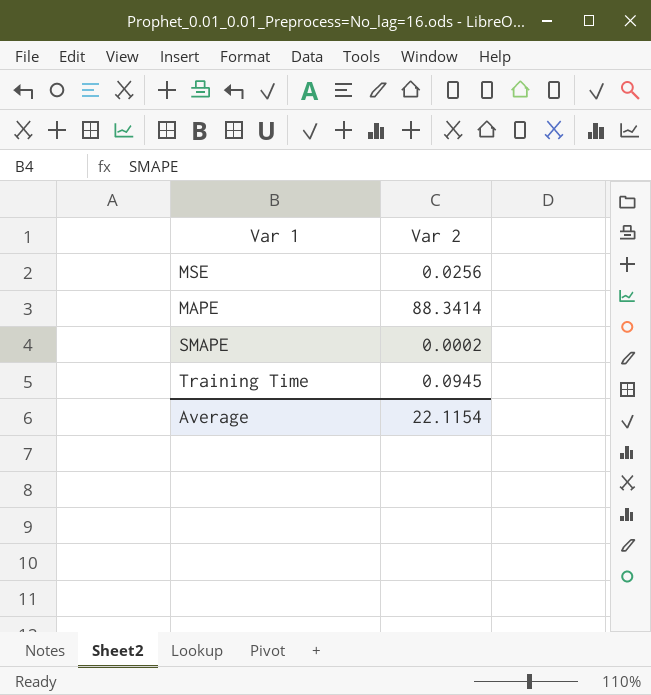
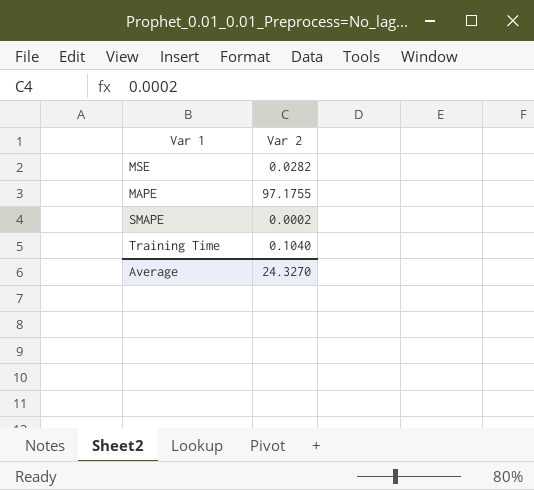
MSE | Var 2: 0.0256 -> 0.0282
MAPE | Var 2: 88.3414 -> 97.1755
Training Time | Var 2: 0.0945 -> 0.1040
Average | Var 2: 22.1154 -> 24.3270

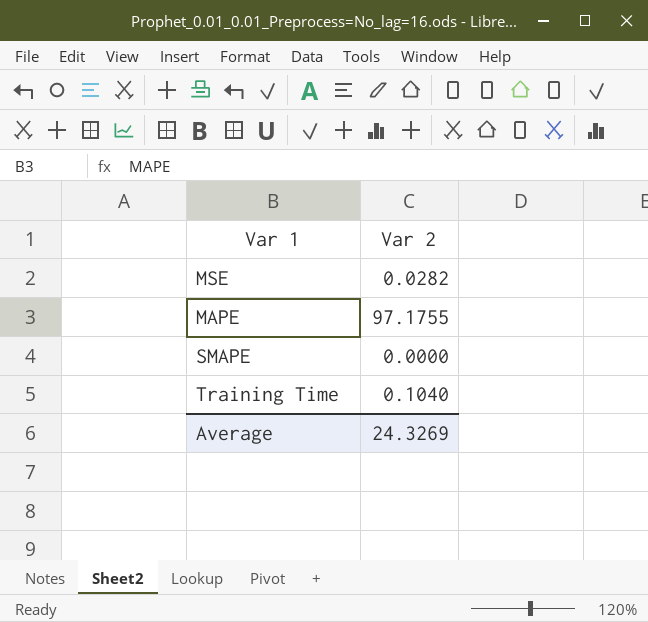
SMAPE | Var 2: 0.0002 -> 0.0000
Average | Var 2: 24.3270 -> 24.3269

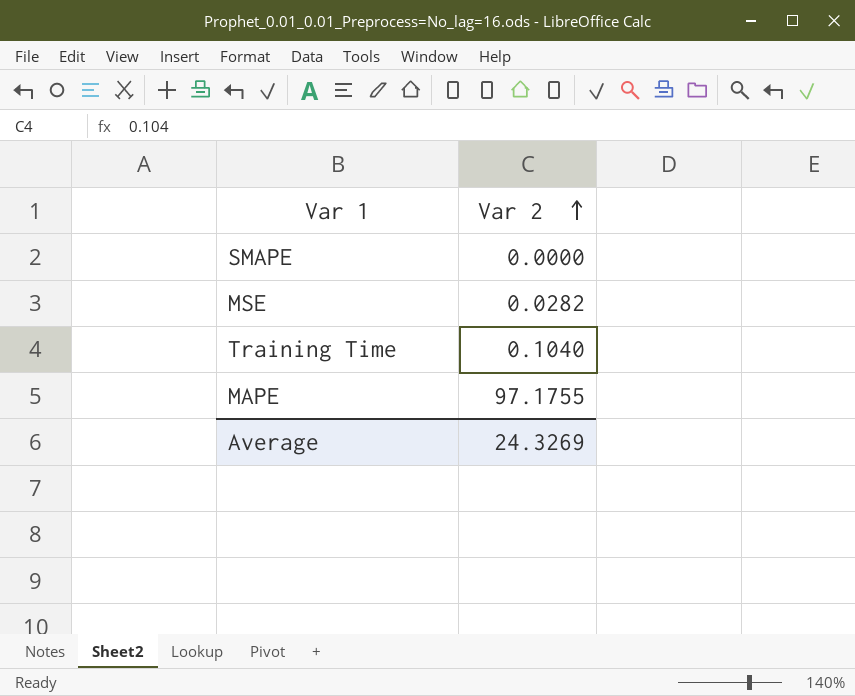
row order: none -> Var 2 ascending

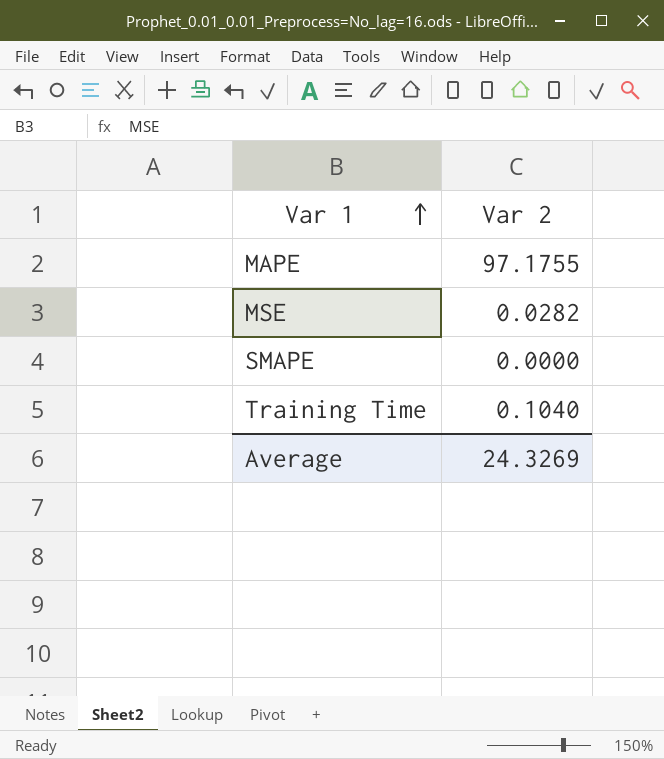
row order: Var 2 ascending -> Var 1 ascending

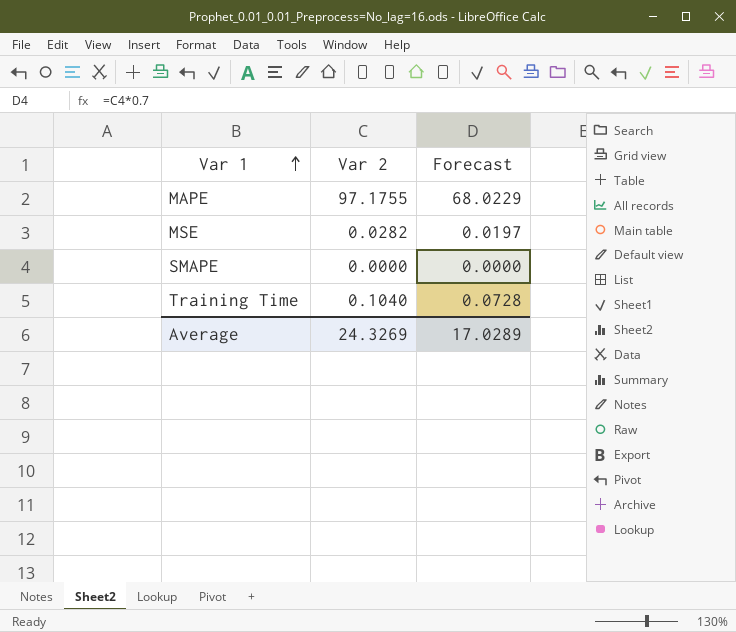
column Forecast | formula: none -> [Var 2] * 0.7

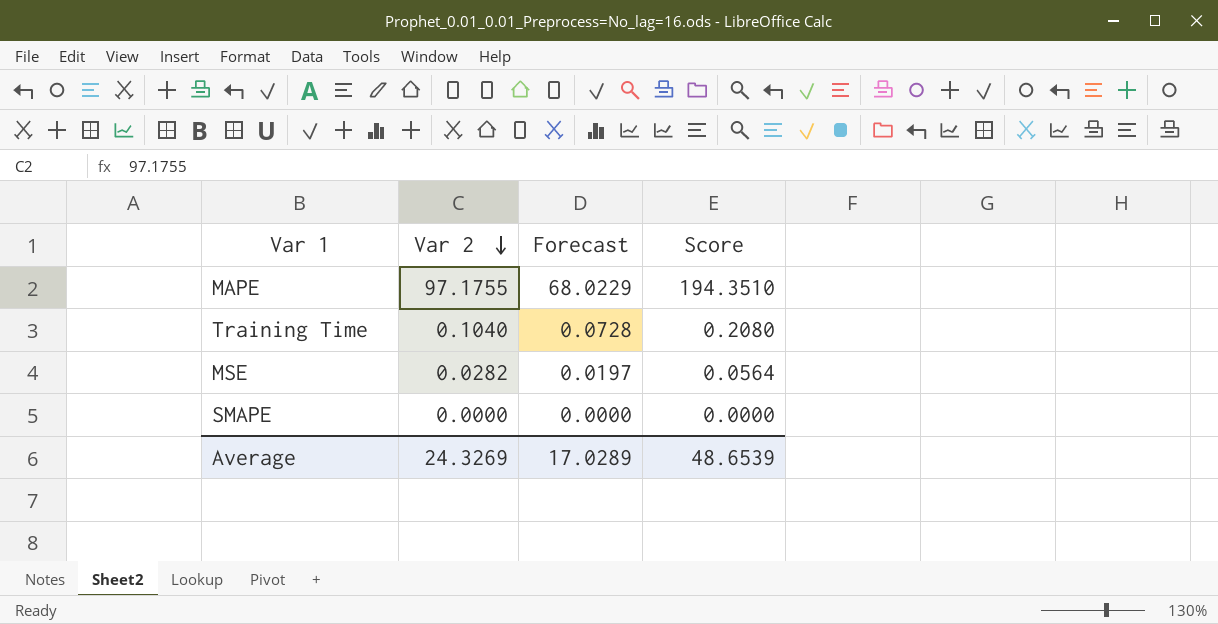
row order: Var 1 ascending -> Var 2 descending
column Score | formula: none -> [Var 2] * 2

